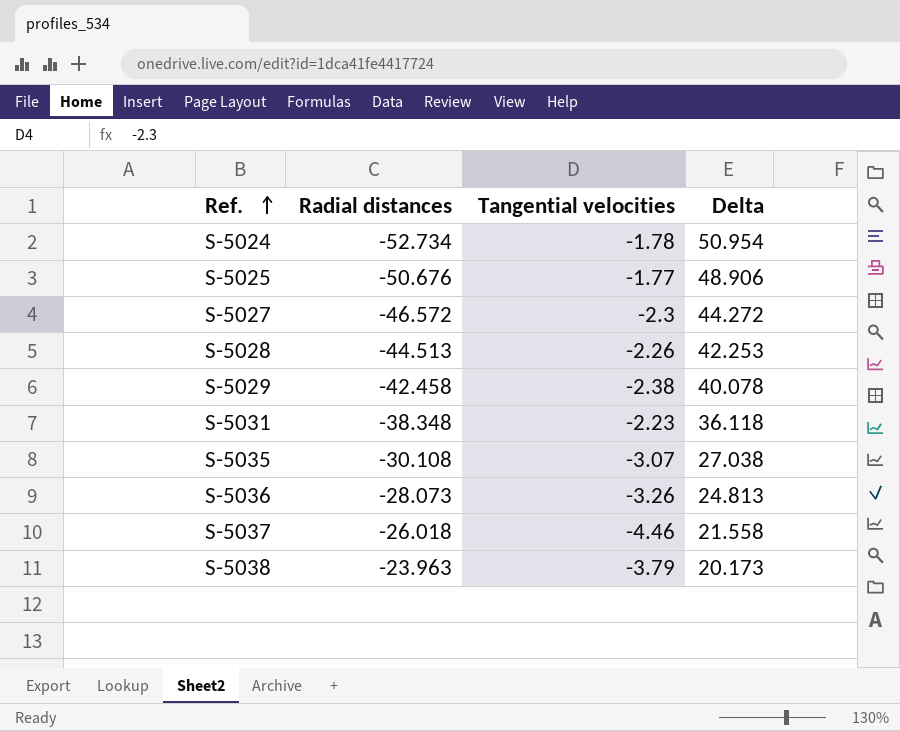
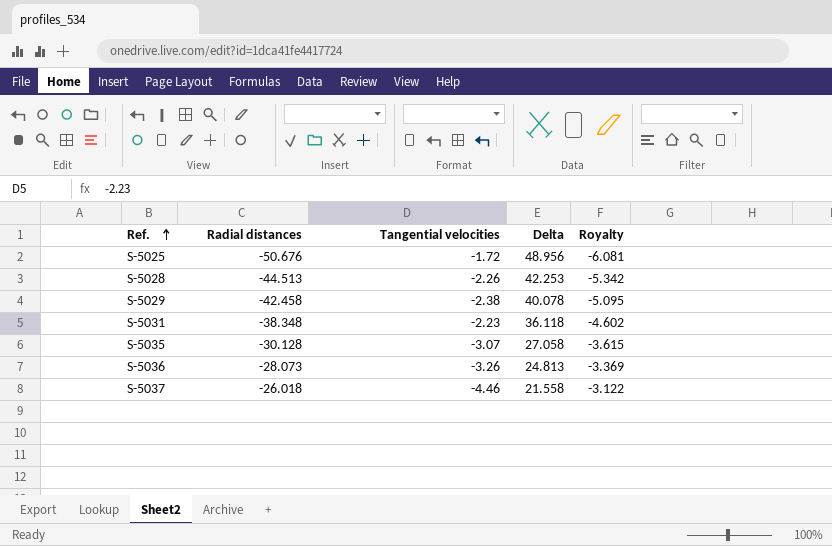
column Royalty | formula: none -> [Radial distances] * 0.12
row S-5024: -52.734 | -1.78 | 50.954 -> none
row S-5027: -46.572 | -2.3 | 44.272 -> none
row S-5038: -23.963 | -3.79 | 20.173 -> none
S-5025 | Tangential velocities: -1.77 -> -1.72
S-5025 | Delta: 48.906 -> 48.956
S-5035 | Radial distances: -30.108 -> -30.128
S-5035 | Delta: 27.038 -> 27.058

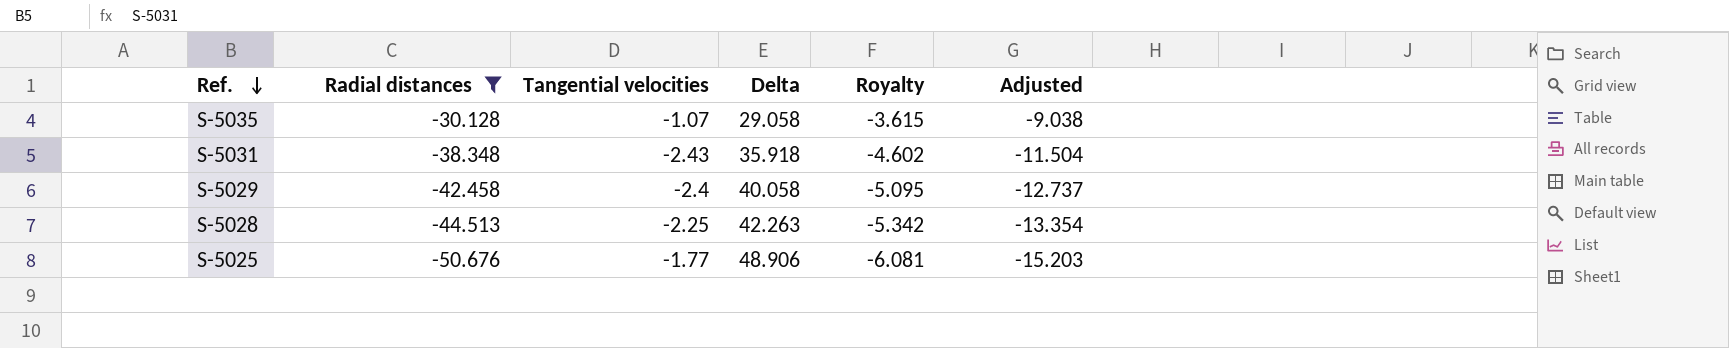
filter: none -> Radial distances <= -30.128
row order: Ref. ascending -> Ref. descending
column Adjusted | formula: none -> [Radial distances] * 0.3
S-5035 | Tangential velocities: -3.07 -> -1.07
S-5035 | Delta: 27.058 -> 29.058
S-5031 | Tangential velocities: -2.23 -> -2.43
S-5031 | Delta: 36.118 -> 35.918
S-5029 | Tangential velocities: -2.38 -> -2.4
S-5029 | Delta: 40.078 -> 40.058
S-5028 | Tangential velocities: -2.26 -> -2.25
S-5028 | Delta: 42.253 -> 42.263
S-5025 | Tangential velocities: -1.72 -> -1.77
S-5025 | Delta: 48.956 -> 48.906

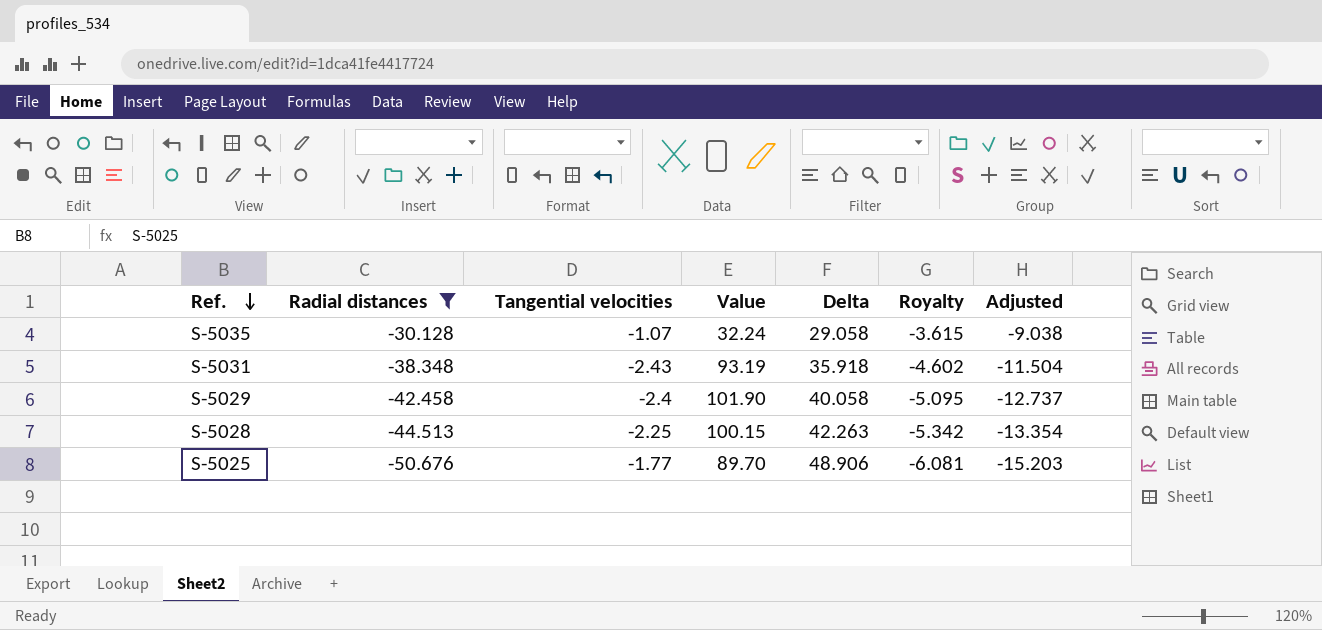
column Value | formula: none -> [Radial distances] * [Tangential velocities]

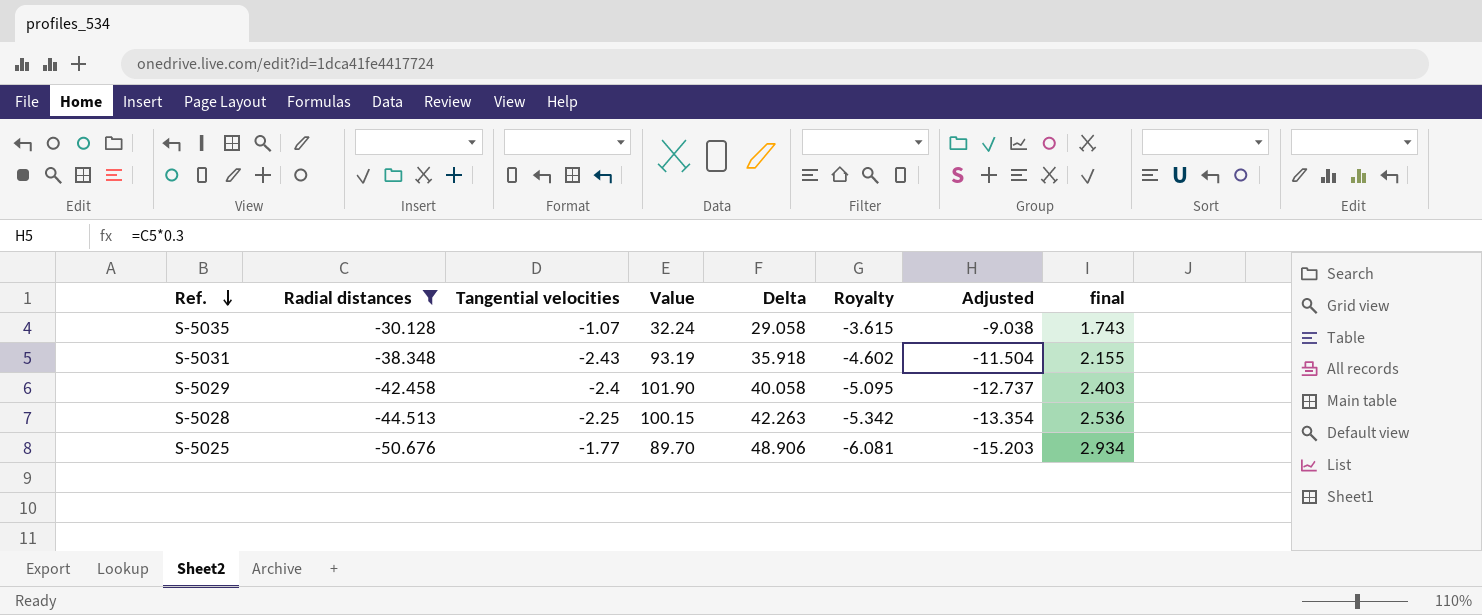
column final | formula: none -> [Delta] * 0.06

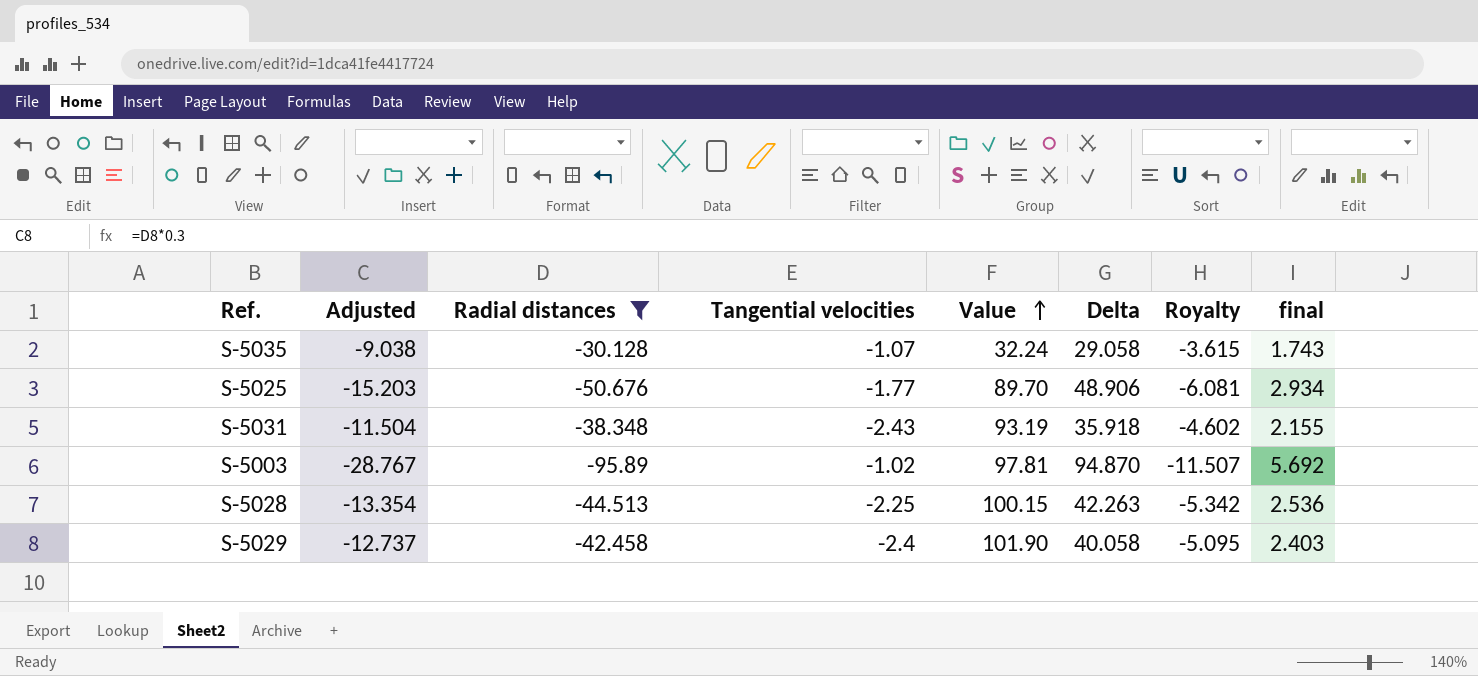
row order: Ref. descending -> Value ascending
column Adjusted | position: 7 -> 2
row S-5003: none -> -28.767 | -95.89 | -1.02 | 97.81 | 94.870 | -11.507 | 5.692

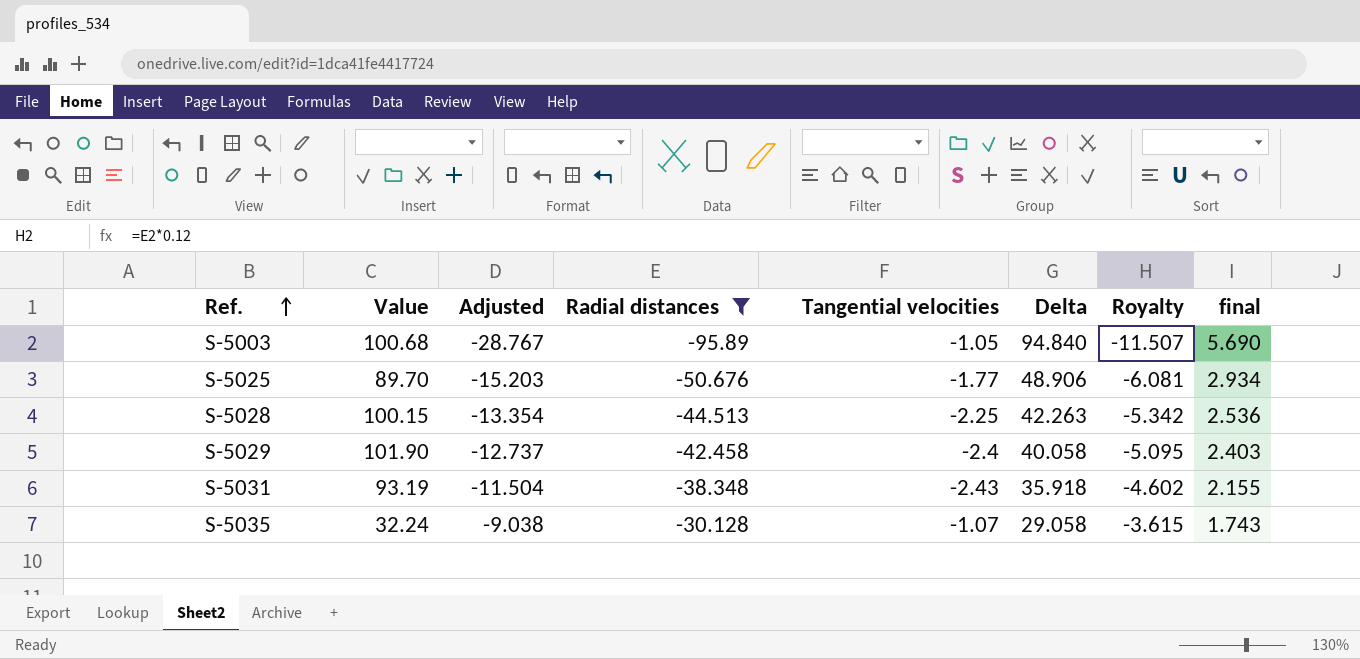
row order: Value ascending -> Ref. ascending
column Value | position: 5 -> 2
S-5003 | Value: 97.81 -> 100.68
S-5003 | Tangential velocities: -1.02 -> -1.05
S-5003 | Delta: 94.870 -> 94.840
S-5003 | final: 5.692 -> 5.690

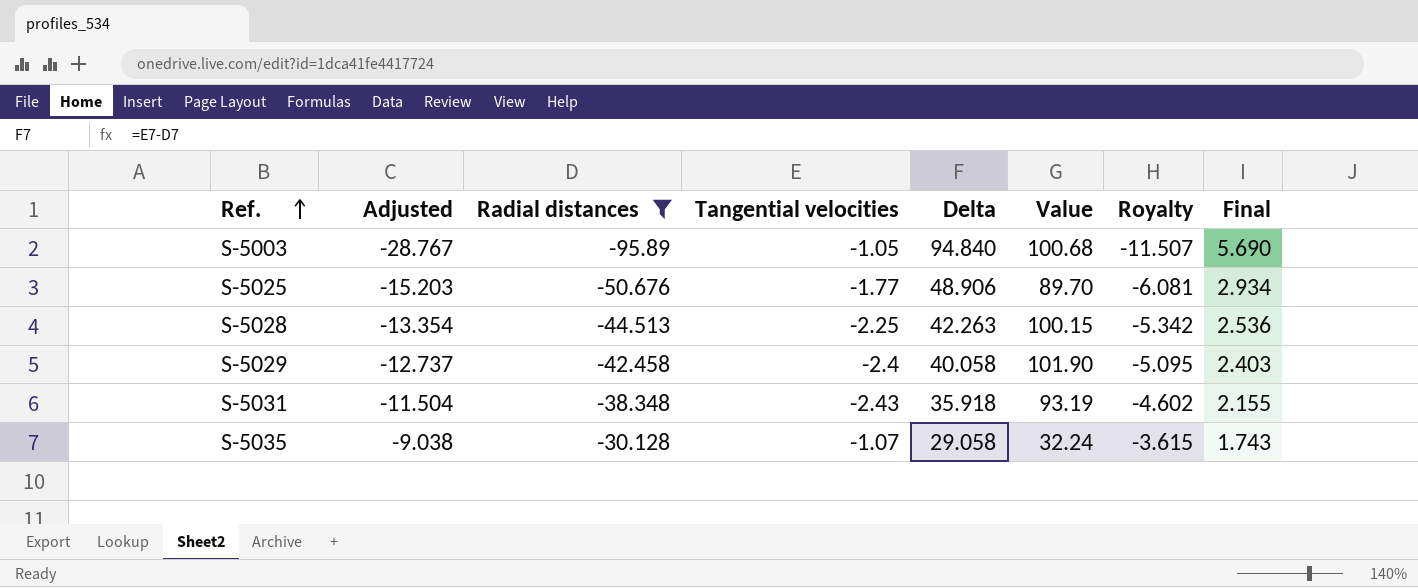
column Value | position: 2 -> 6
column name: final -> Final

